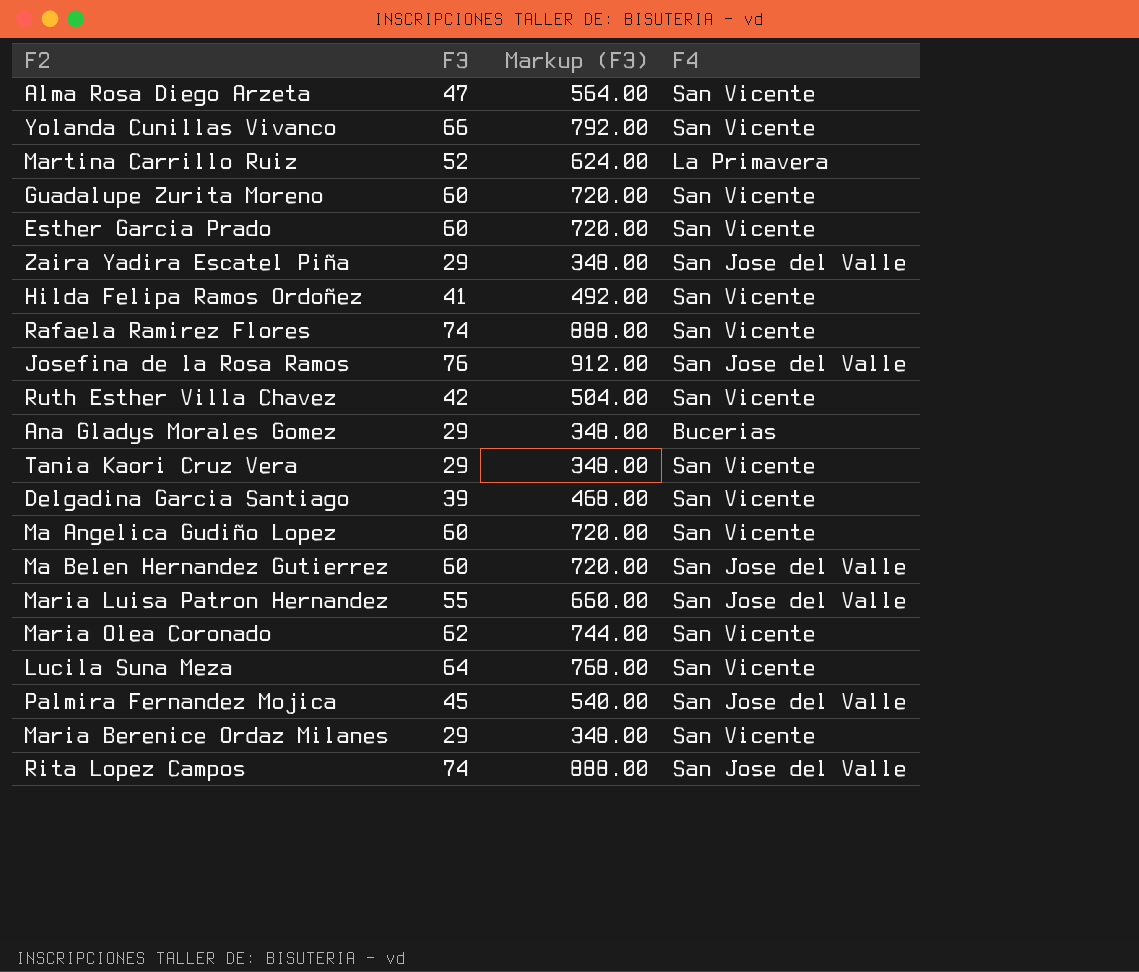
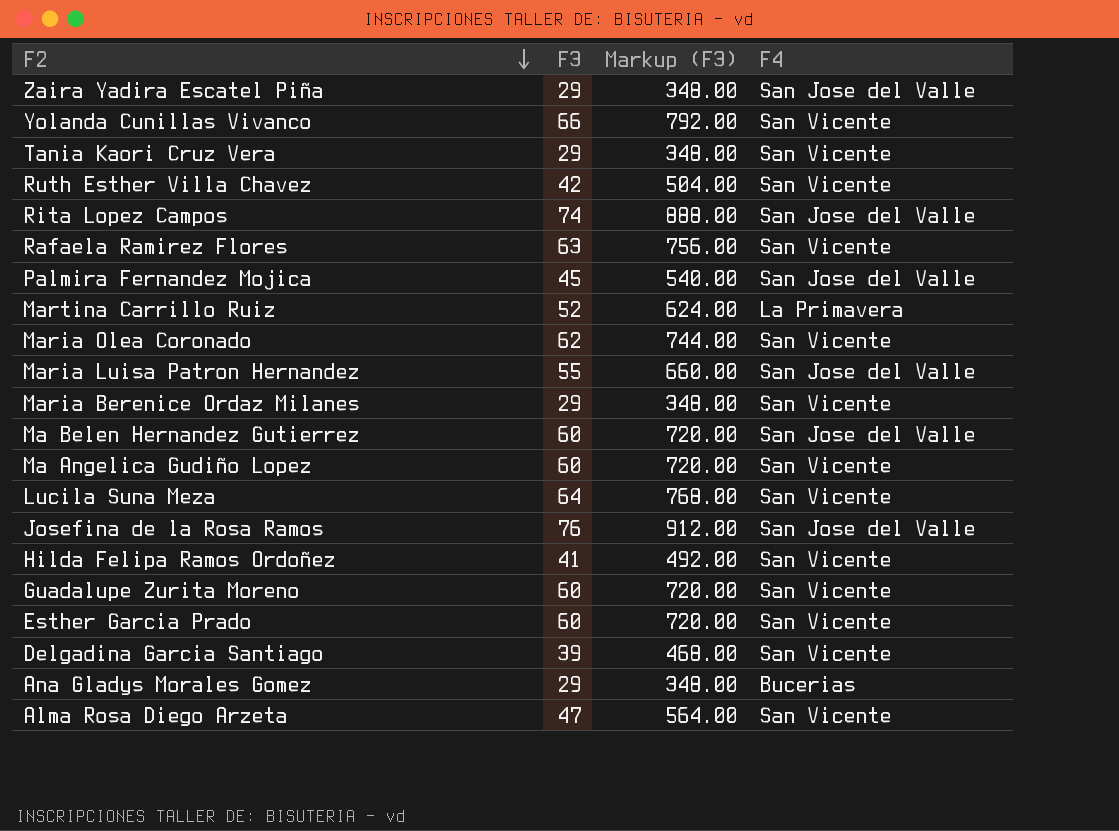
row order: none -> F2 descending
Rafaela Ramirez Flores | F3: 74 -> 63
Rafaela Ramirez Flores | Markup (F3): 888.00 -> 756.00

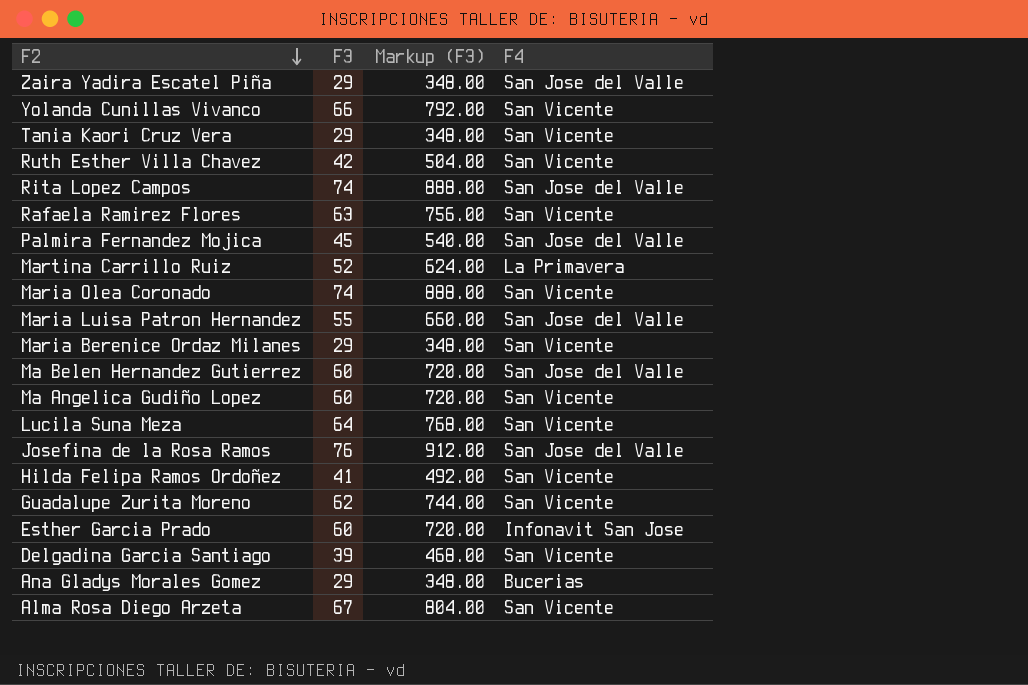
Maria Olea Coronado | F3: 62 -> 74
Maria Olea Coronado | Markup (F3): 744.00 -> 888.00
Guadalupe Zurita Moreno | F3: 60 -> 62
Guadalupe Zurita Moreno | Markup (F3): 720.00 -> 744.00
Esther Garcia Prado | F4: San Vicente -> Infonavit San Jose
Alma Rosa Diego Arzeta | F3: 47 -> 67
Alma Rosa Diego Arzeta | Markup (F3): 564.00 -> 804.00

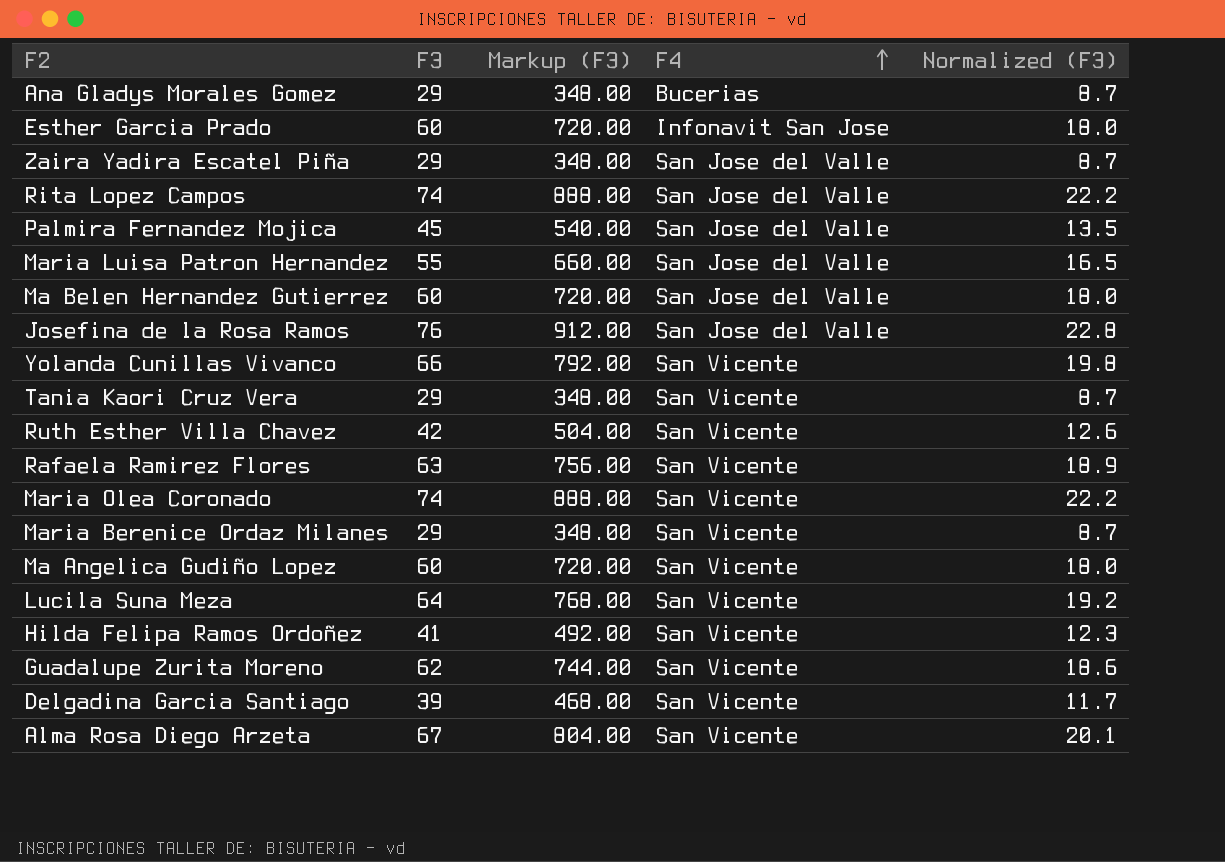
row order: F2 descending -> F4 ascending
column Normalized (F3) | formula: none -> [F3] * 0.3
row Martina Carrillo Ruiz: 52 | 624.00 | La Primavera -> none

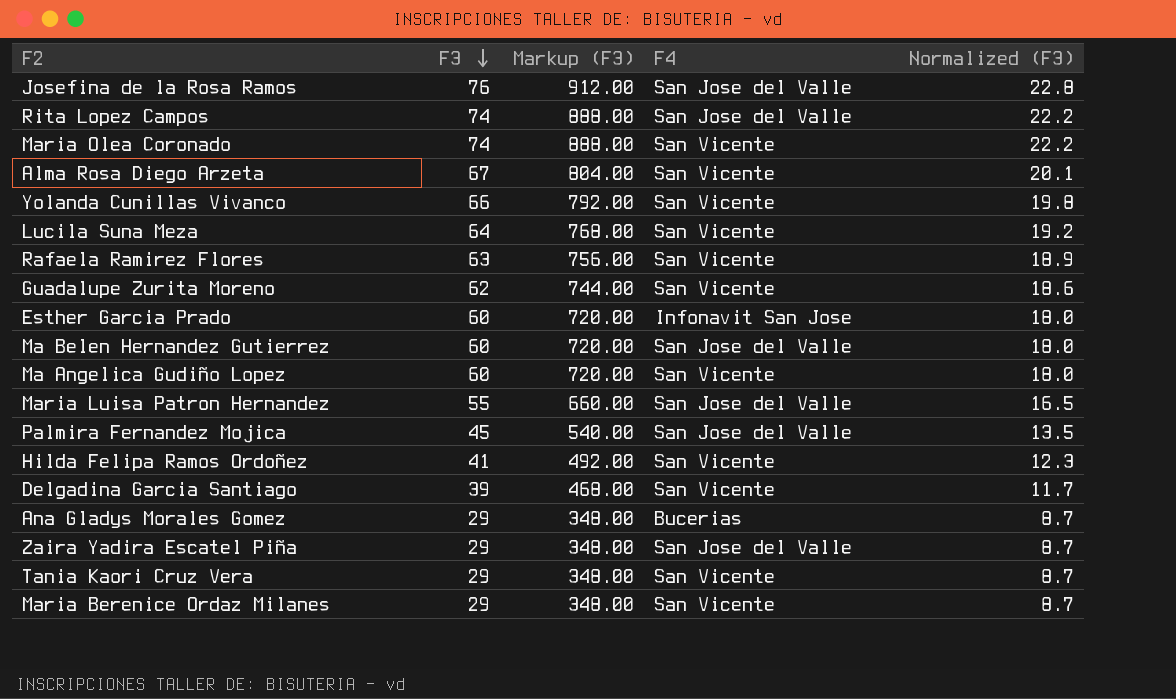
row order: F4 ascending -> F3 descending
row Ruth Esther Villa Chavez: 42 | 504.00 | San Vicente | 12.6 -> none

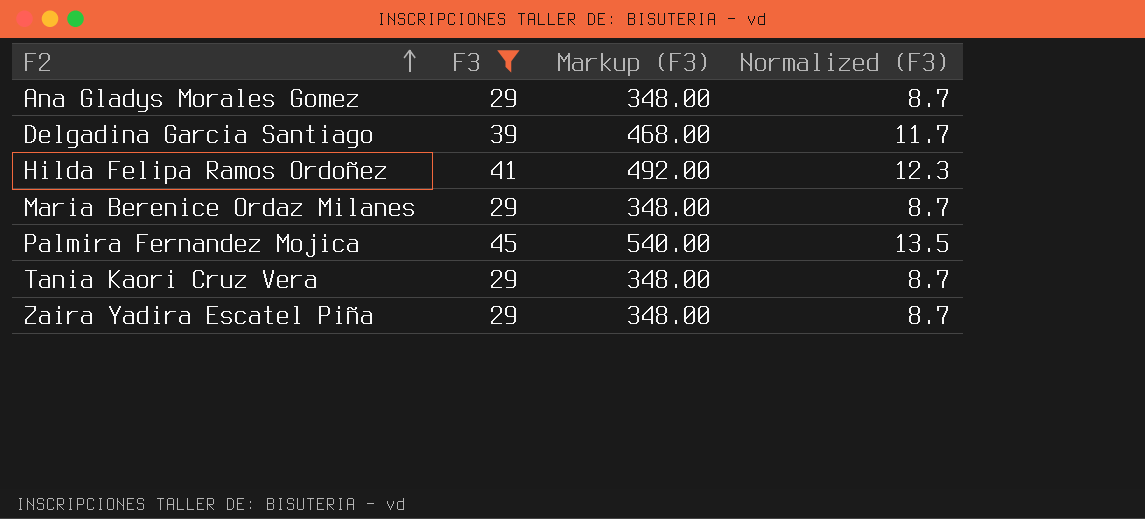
filter: none -> F3 <= 45
row order: F3 descending -> F2 ascending
column F4 | position: 4 -> none

